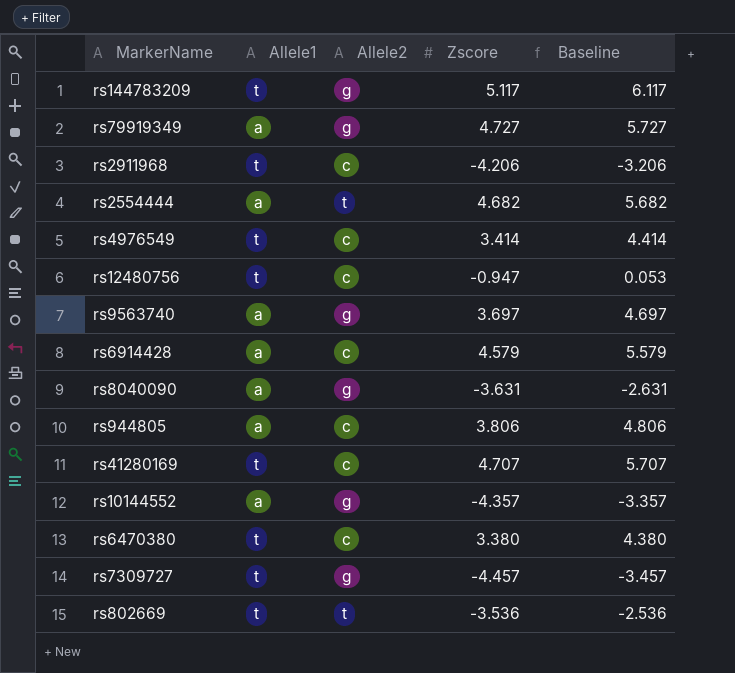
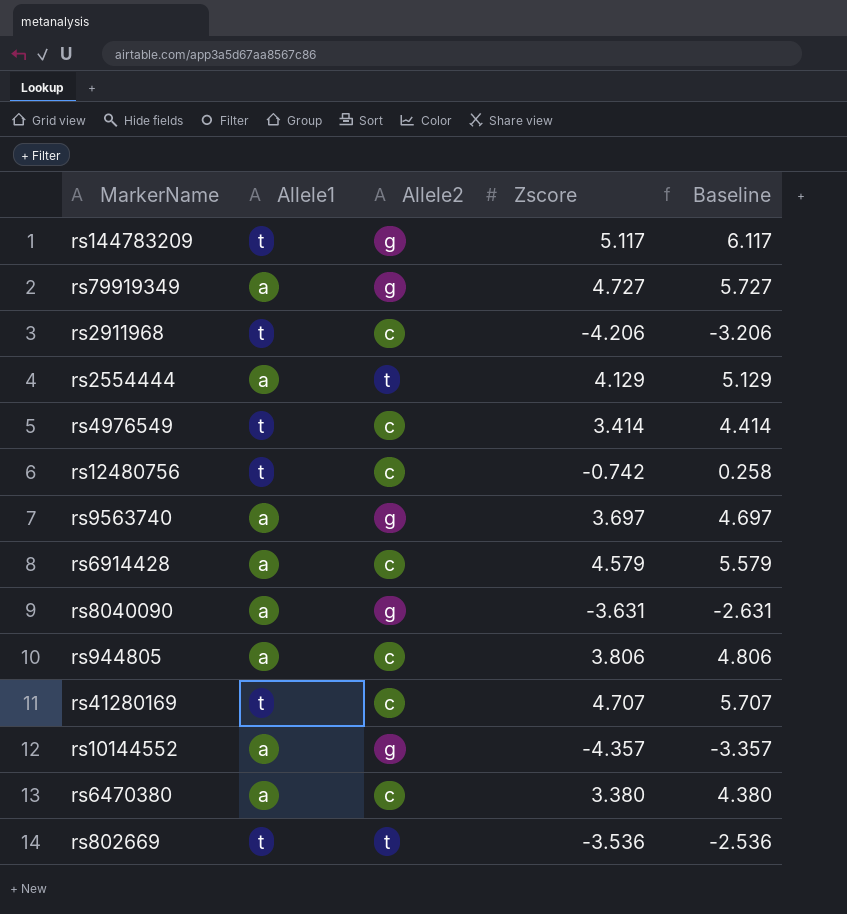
row rs7309727: t | g | -4.457 | -3.457 -> none
rs2554444 | Zscore: 4.682 -> 4.129
rs2554444 | Baseline: 5.682 -> 5.129
rs12480756 | Zscore: -0.947 -> -0.742
rs12480756 | Baseline: 0.053 -> 0.258
rs6470380 | Allele1: t -> a

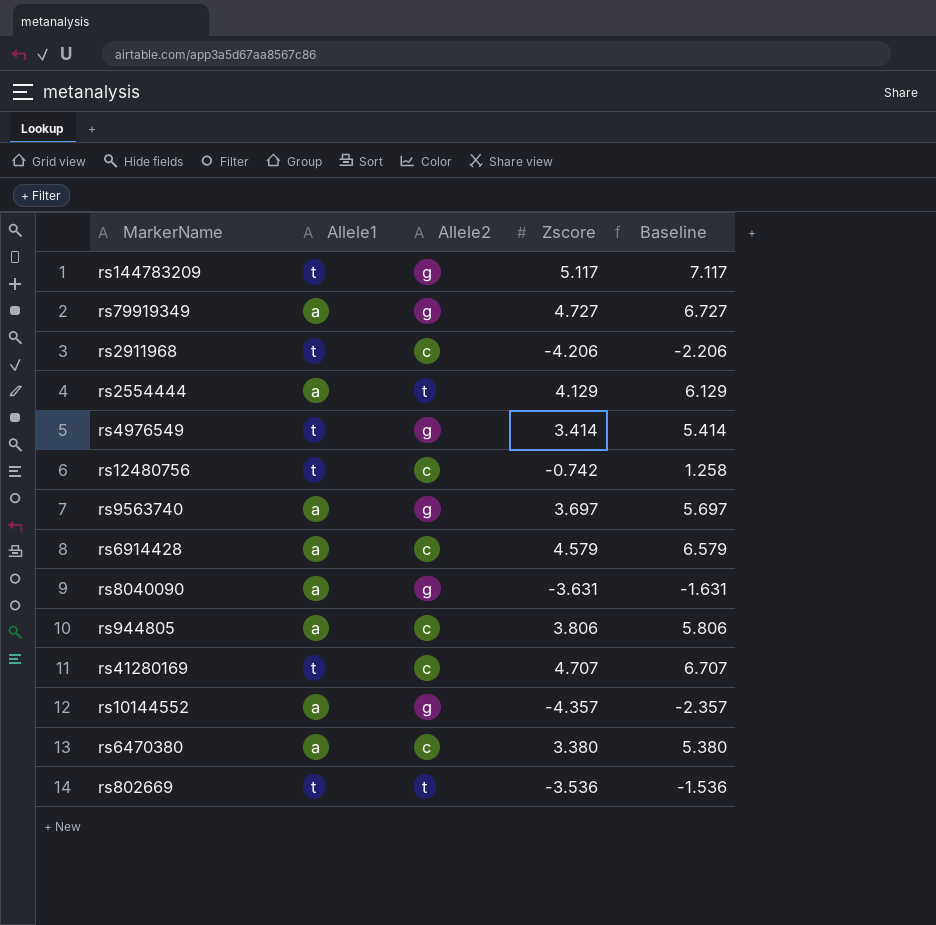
column Baseline | formula: [Zscore] + 1 -> [Zscore] + 2
rs4976549 | Allele2: c -> g

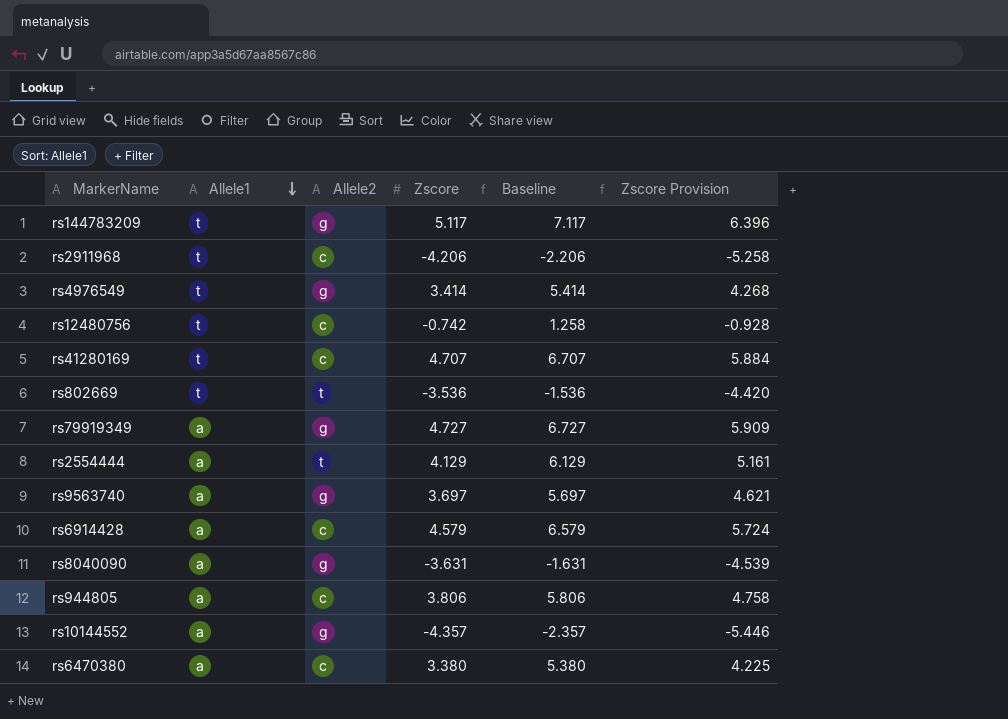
row order: none -> Allele1 descending
column Zscore Provision | formula: none -> [Zscore] * 1.25

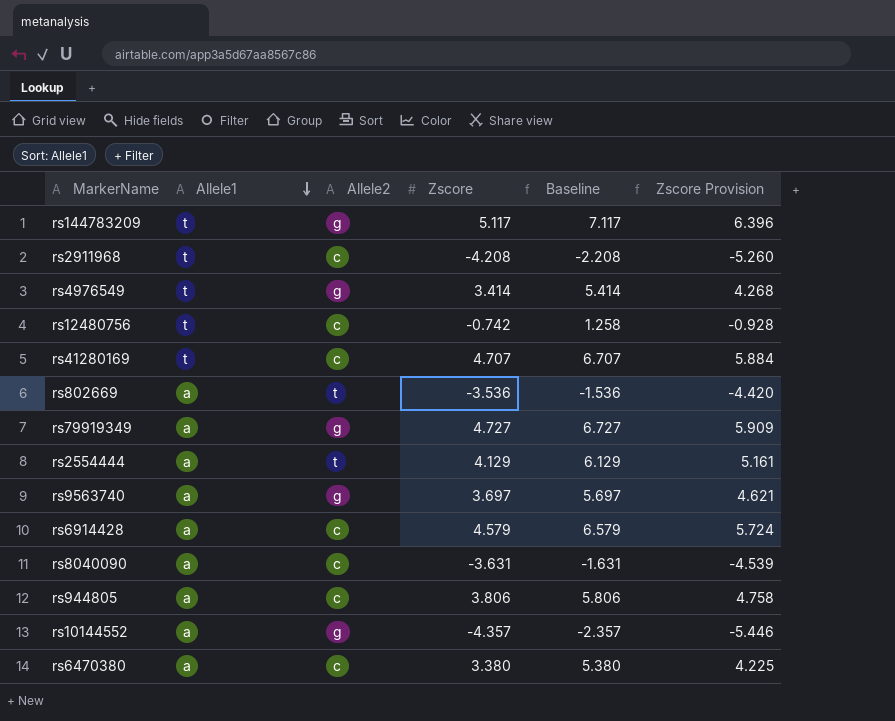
rs2911968 | Zscore: -4.206 -> -4.208
rs2911968 | Baseline: -2.206 -> -2.208
rs2911968 | Zscore Provision: -5.258 -> -5.260
rs802669 | Allele1: t -> a
rs8040090 | Allele2: g -> c

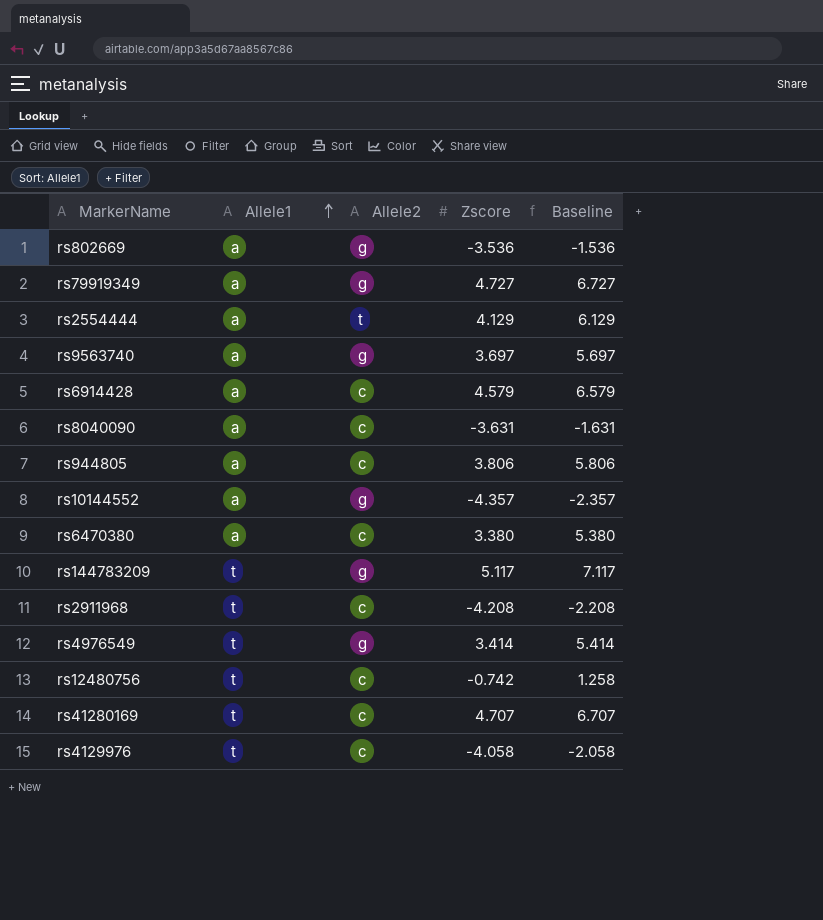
row order: Allele1 descending -> Allele1 ascending
column Zscore Provision | formula: [Zscore] * 1.25 -> none
rs802669 | Allele2: t -> g
row rs4129976: none -> t | c | -4.058 | -2.058

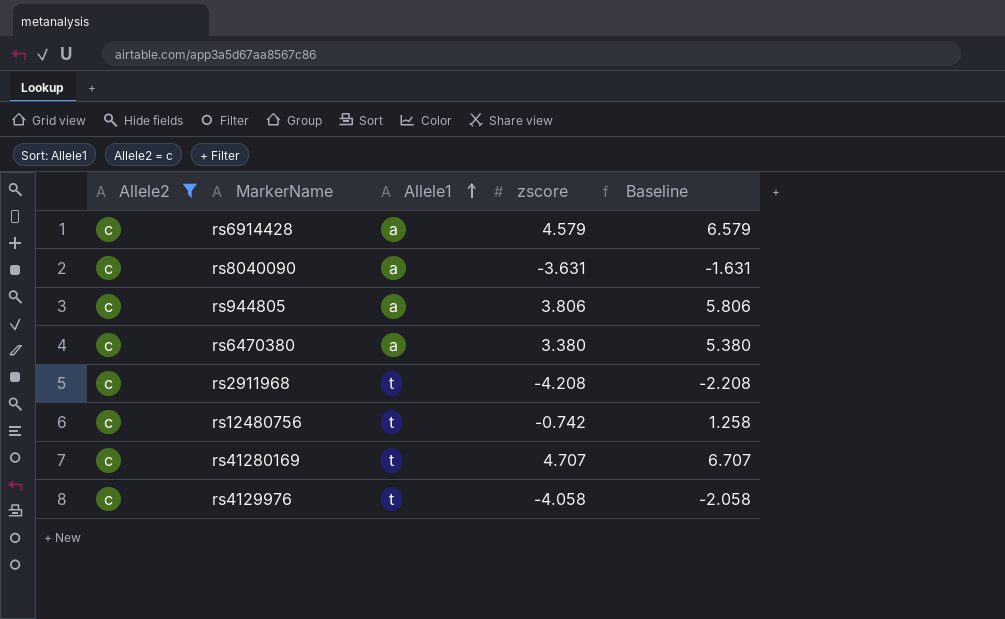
filter: none -> Allele2 = c
column Allele2 | position: 3 -> 1
column name: Zscore -> zscore

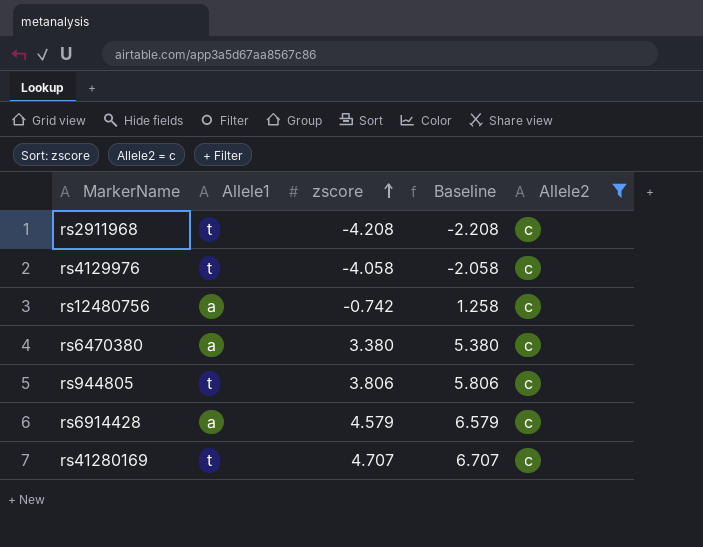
row order: Allele1 ascending -> zscore ascending
column Allele2 | position: 1 -> 5
row rs8040090: c | a | -3.631 | -1.631 -> none
rs12480756 | Allele1: t -> a
rs944805 | Allele1: a -> t

